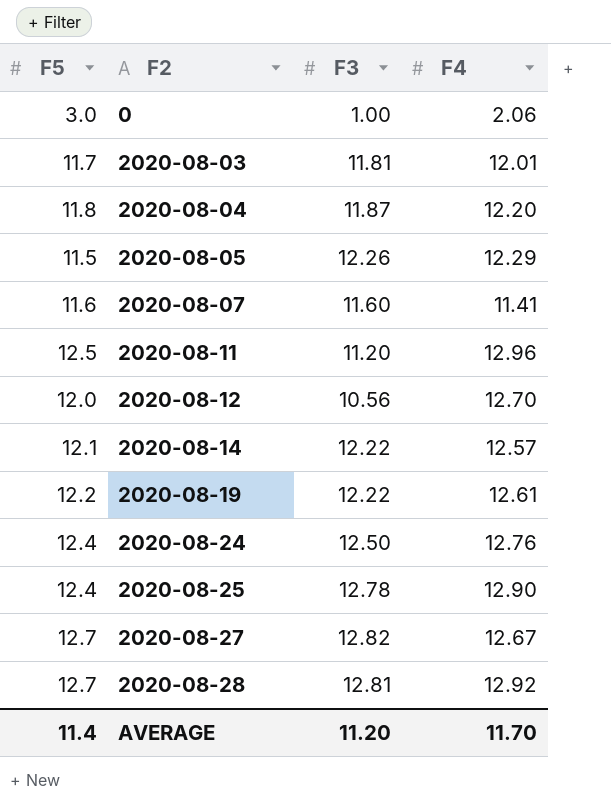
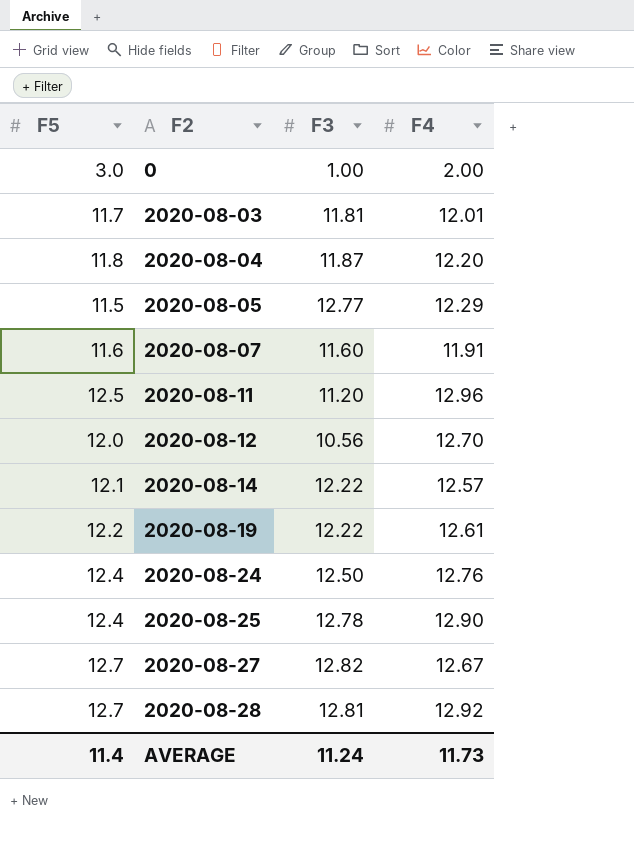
0 | F4: 2.06 -> 2.00
2020-08-05 | F3: 12.26 -> 12.77
2020-08-07 | F4: 11.41 -> 11.91
AVERAGE | F3: 11.20 -> 11.24
AVERAGE | F4: 11.70 -> 11.73

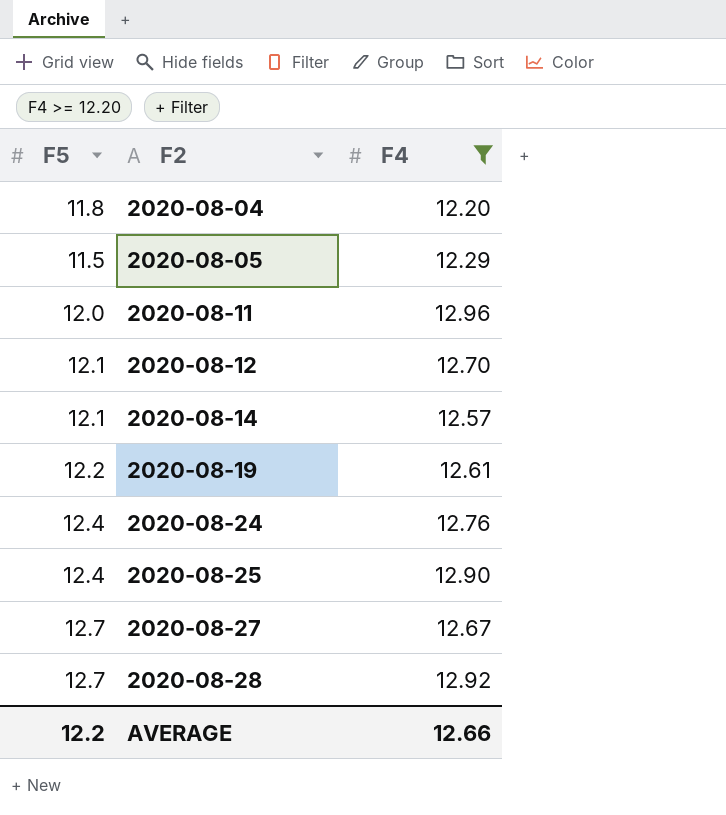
filter: none -> F4 >= 12.20
column F3 | position: 3 -> none
2020-08-11 | F5: 12.5 -> 12.0
2020-08-12 | F5: 12.0 -> 12.1
AVERAGE | F5: 11.4 -> 12.2
AVERAGE | F4: 11.73 -> 12.66

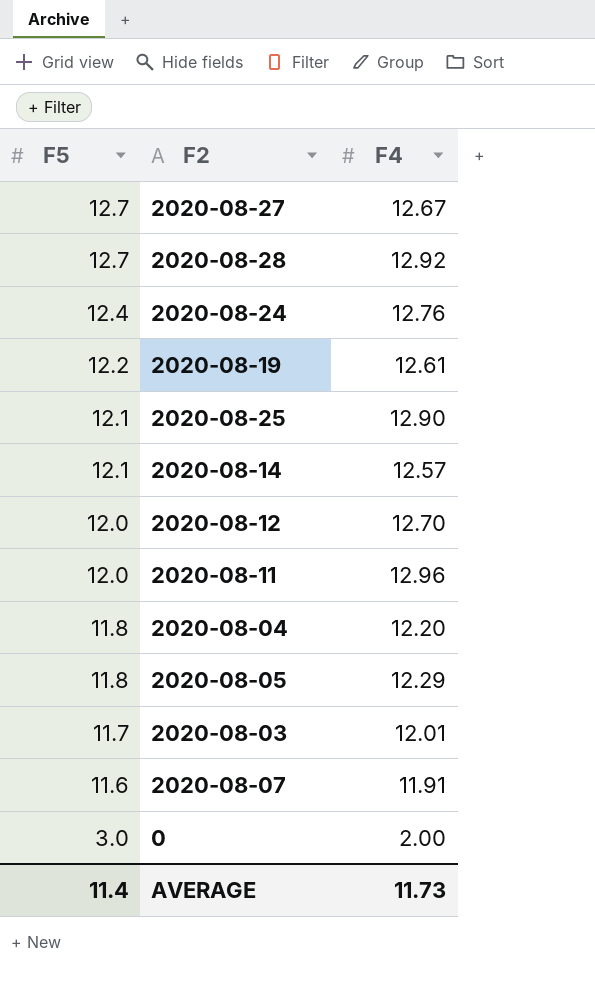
filter: F4 >= 12.20 -> none
row order: F2 ascending -> F5 descending
2020-08-25 | F5: 12.4 -> 12.1
2020-08-12 | F5: 12.1 -> 12.0
2020-08-05 | F5: 11.5 -> 11.8
AVERAGE | F5: 12.2 -> 11.4
AVERAGE | F4: 12.66 -> 11.73

